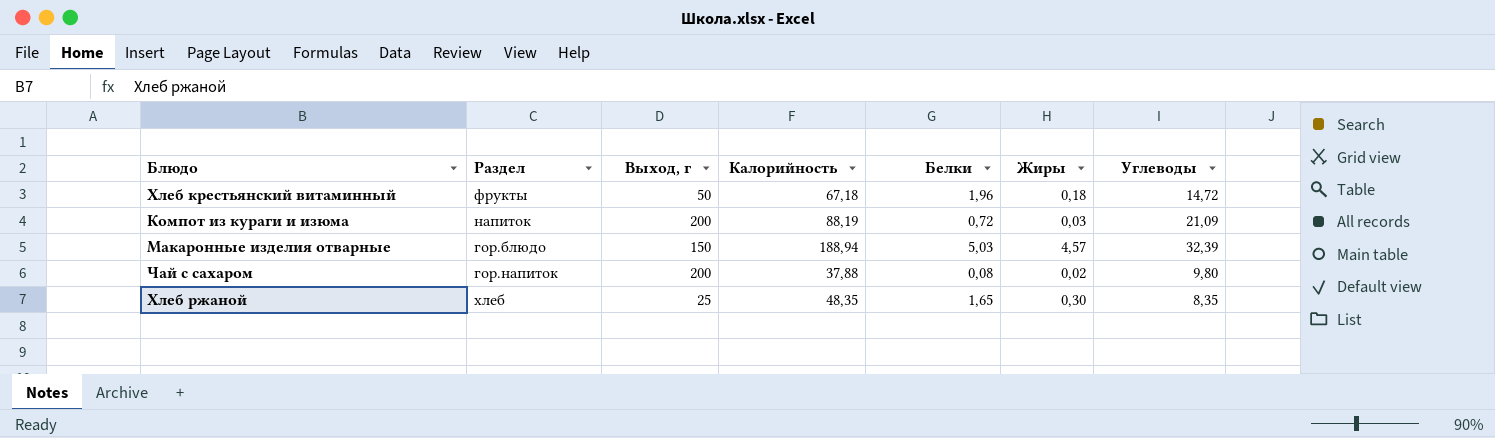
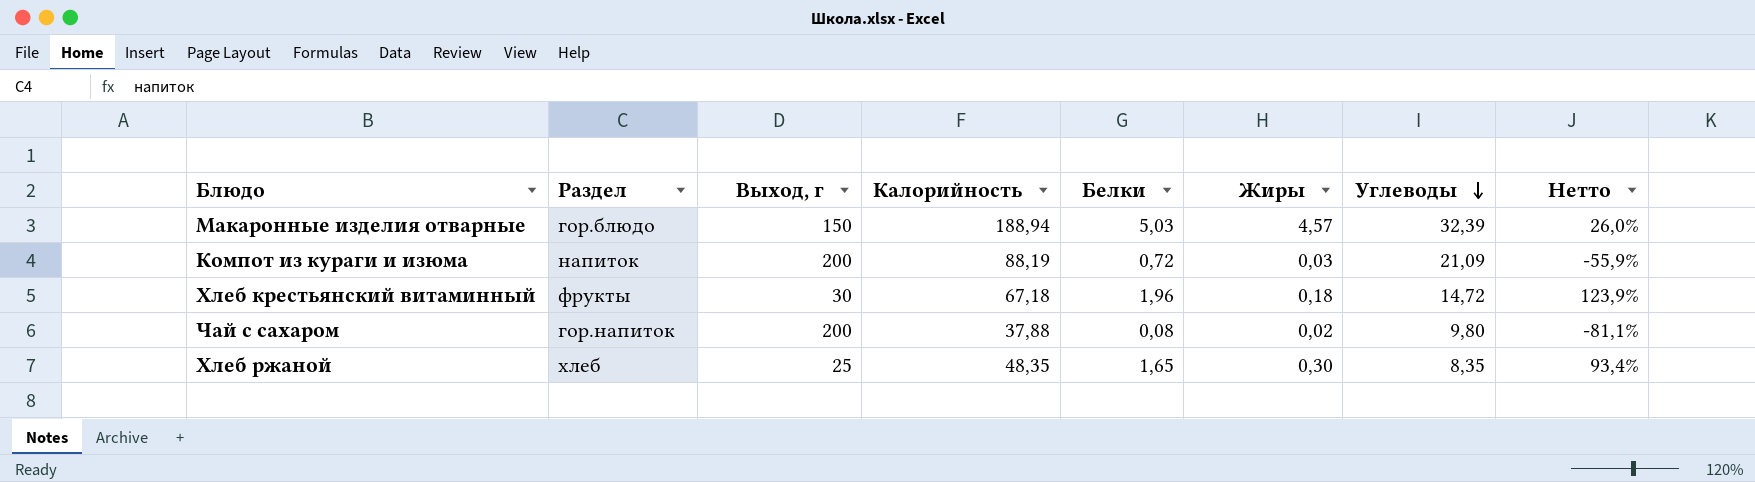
row order: none -> Углеводы descending
column Нетто | formula: none -> ([Калорийность] - [Выход, г]) / [Выход, г]
Хлеб крестьянский витаминный | Выход, г: 50 -> 30

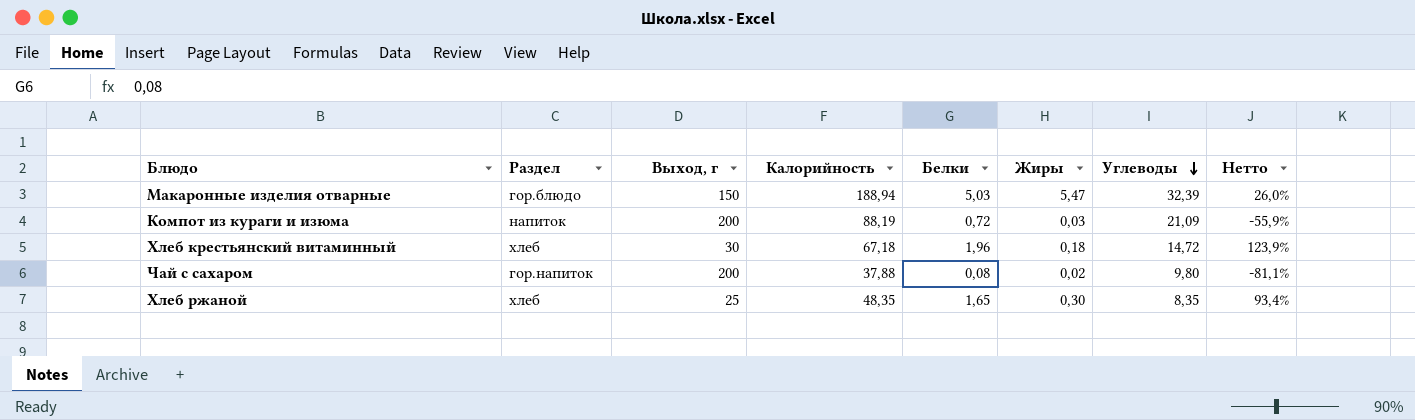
Макаронные изделия отварные | Жиры: 4,57 -> 5,47
Хлеб крестьянский витаминный | Раздел: фрукты -> хлеб

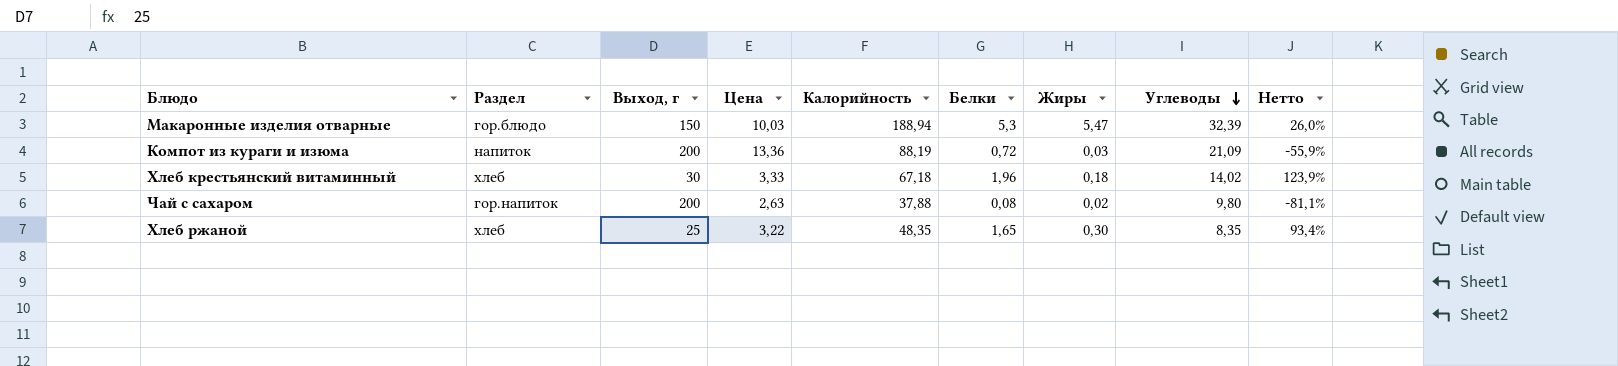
column Цена | position: none -> 4
Макаронные изделия отварные | Белки: 5,03 -> 5,3
Хлеб крестьянский витаминный | Углеводы: 14,72 -> 14,02

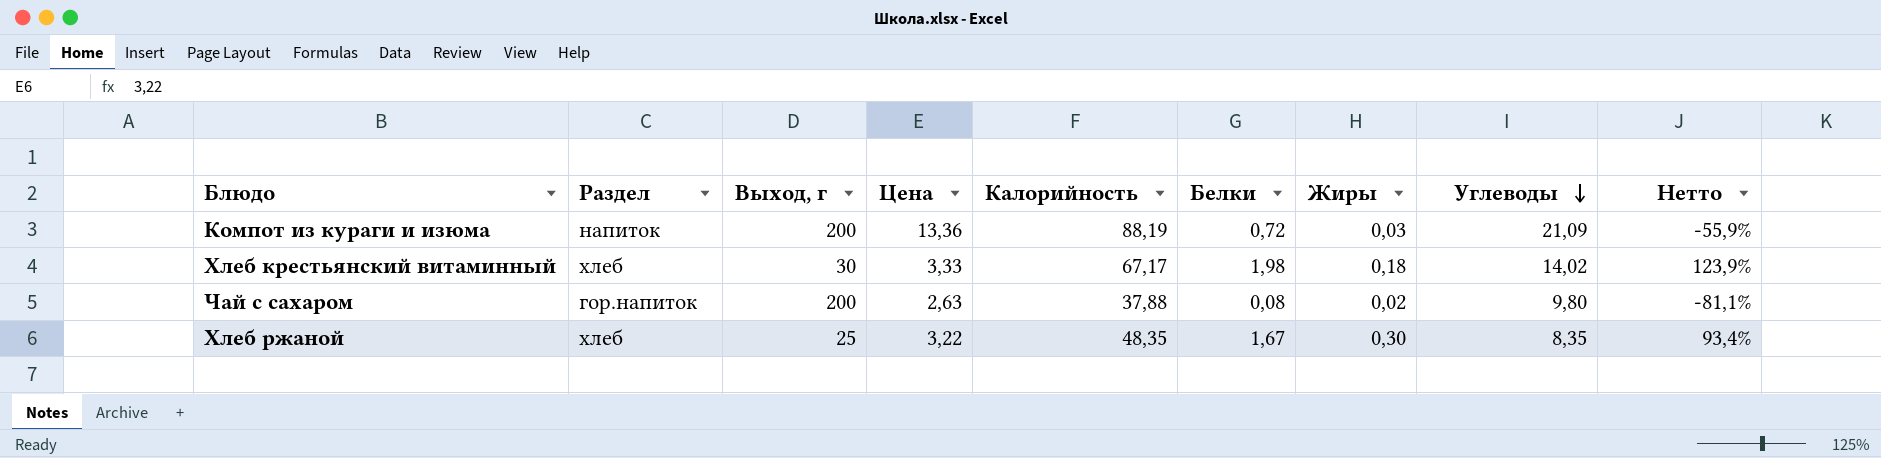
row Макаронные изделия отварные: гор.блюдо | 150 | 10,03 | 188,94 | 5,3 | 5,47 | 32,39 | 26,0% -> none
Хлеб крестьянский витаминный | Калорийность: 67,18 -> 67,17
Хлеб крестьянский витаминный | Белки: 1,96 -> 1,98
Хлеб ржаной | Белки: 1,65 -> 1,67

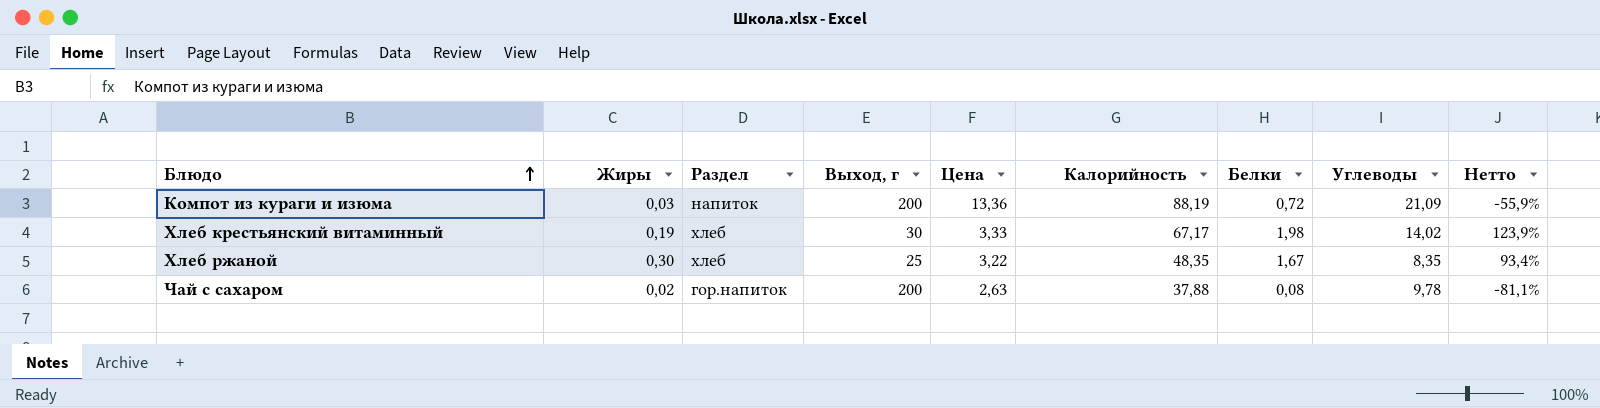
row order: Углеводы descending -> Блюдо ascending
column Жиры | position: 7 -> 2
Хлеб крестьянский витаминный | Жиры: 0,18 -> 0,19
Чай с сахаром | Углеводы: 9,80 -> 9,78

